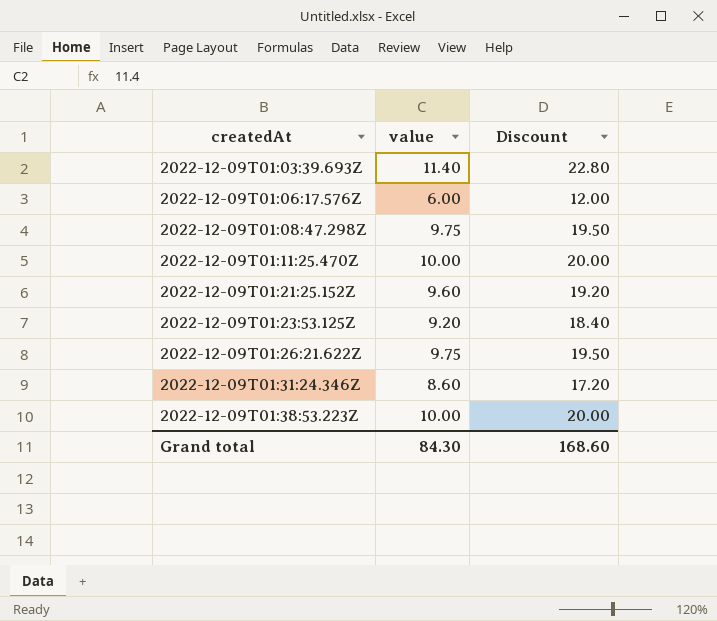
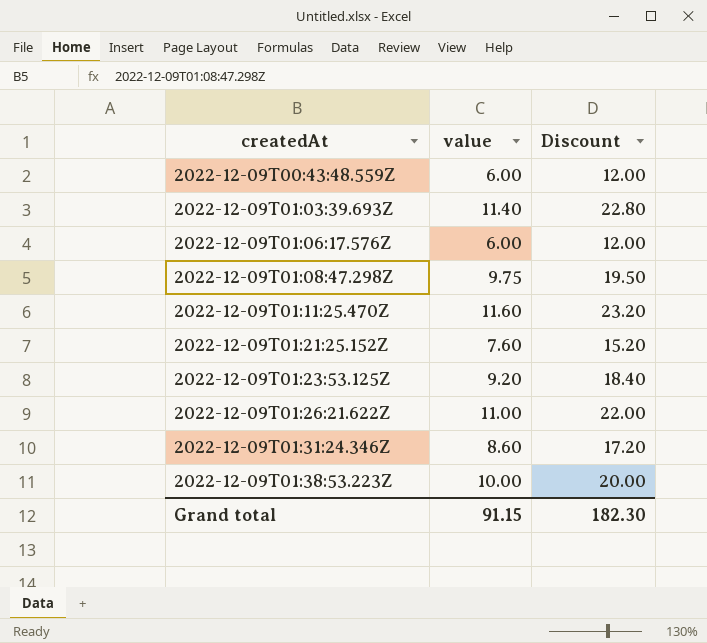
row 2022-12-09T00:43:48.559Z: none -> 6.00 | 12.00
2022-12-09T01:11:25.470Z | value: 10.00 -> 11.60
2022-12-09T01:11:25.470Z | Discount: 20.00 -> 23.20
2022-12-09T01:21:25.152Z | value: 9.60 -> 7.60
2022-12-09T01:21:25.152Z | Discount: 19.20 -> 15.20
2022-12-09T01:26:21.622Z | value: 9.75 -> 11.00
2022-12-09T01:26:21.622Z | Discount: 19.50 -> 22.00
Grand total | value: 84.30 -> 91.15
Grand total | Discount: 168.60 -> 182.30

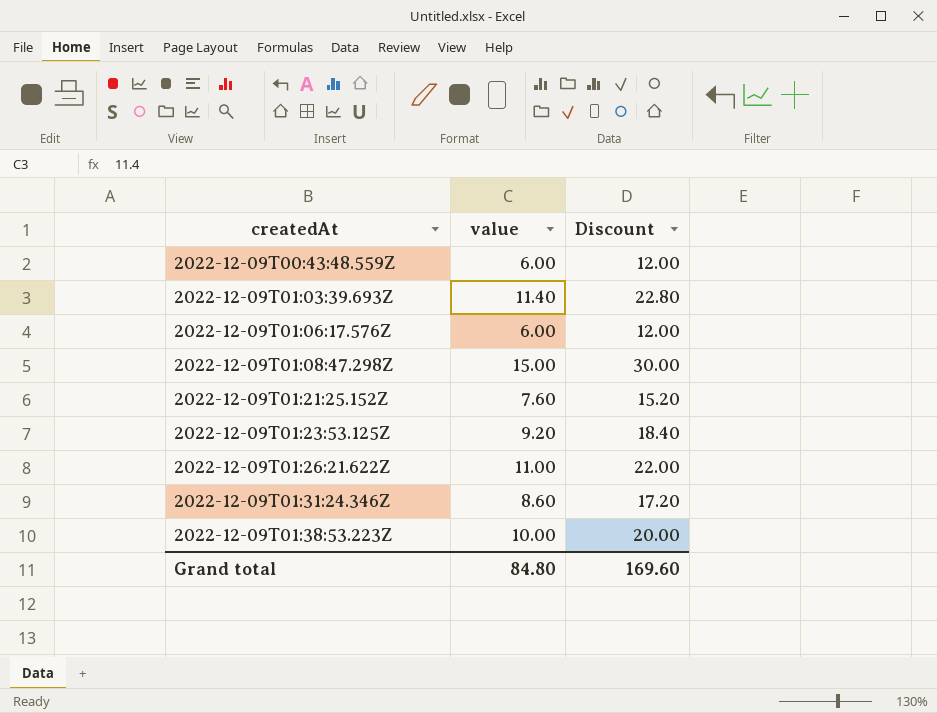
row 2022-12-09T01:11:25.470Z: 11.60 | 23.20 -> none
2022-12-09T01:08:47.298Z | value: 9.75 -> 15.00
2022-12-09T01:08:47.298Z | Discount: 19.50 -> 30.00
Grand total | value: 91.15 -> 84.80
Grand total | Discount: 182.30 -> 169.60

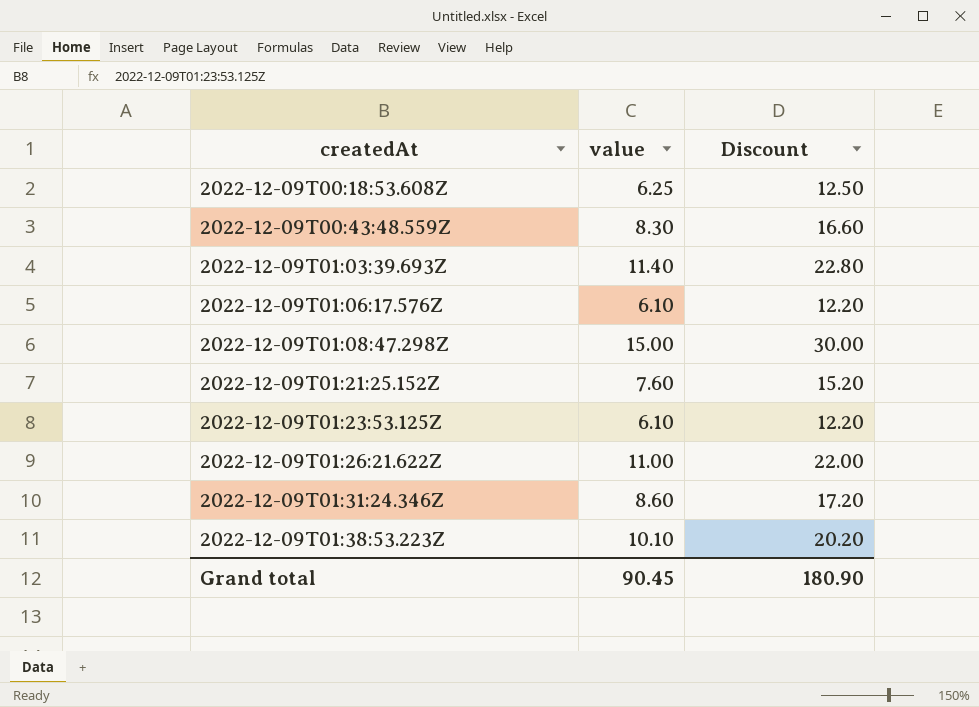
row 2022-12-09T00:18:53.608Z: none -> 6.25 | 12.50
2022-12-09T00:43:48.559Z | value: 6.00 -> 8.30
2022-12-09T00:43:48.559Z | Discount: 12.00 -> 16.60
2022-12-09T01:06:17.576Z | value: 6.00 -> 6.10
2022-12-09T01:06:17.576Z | Discount: 12.00 -> 12.20
2022-12-09T01:23:53.125Z | value: 9.20 -> 6.10
2022-12-09T01:23:53.125Z | Discount: 18.40 -> 12.20
2022-12-09T01:38:53.223Z | value: 10.00 -> 10.10
2022-12-09T01:38:53.223Z | Discount: 20.00 -> 20.20
Grand total | value: 84.80 -> 90.45
Grand total | Discount: 169.60 -> 180.90

